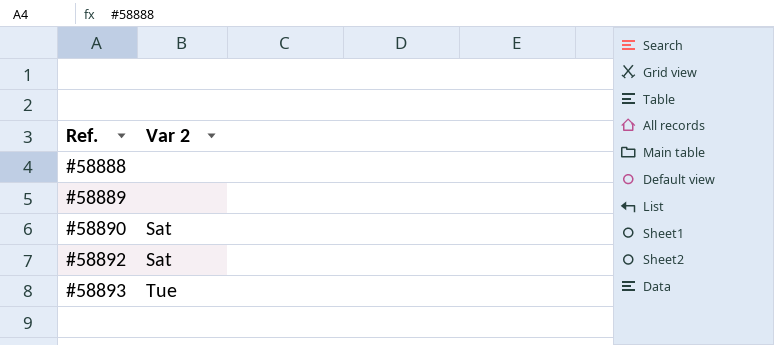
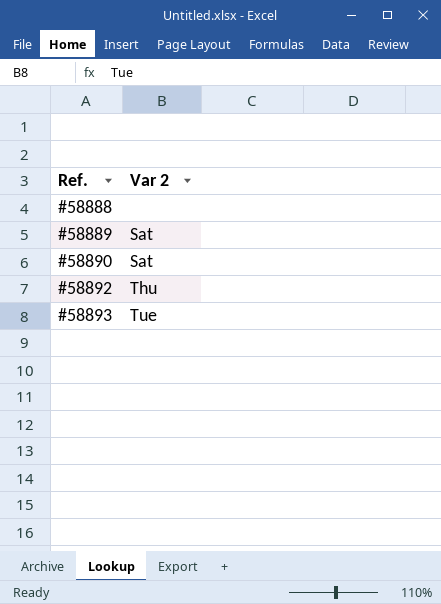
#58889 | Var 2: none -> Sat
#58892 | Var 2: Sat -> Thu

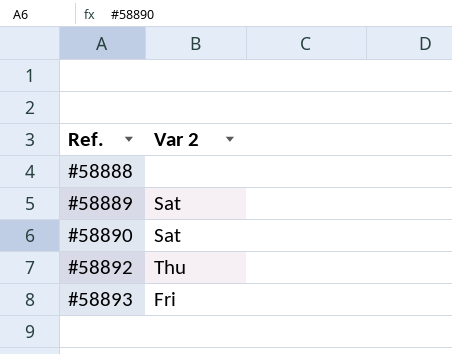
#58893 | Var 2: Tue -> Fri

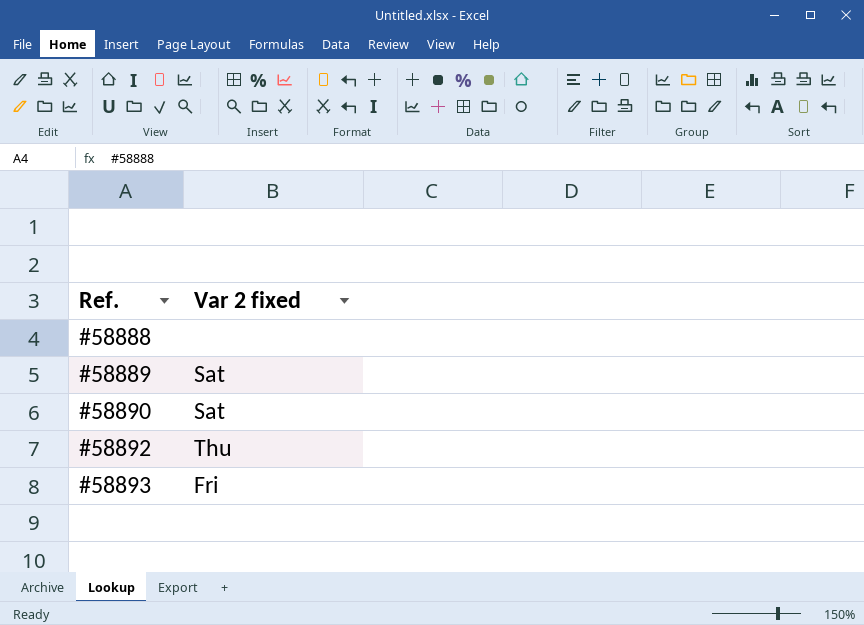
column name: Var 2 -> Var 2 fixed

